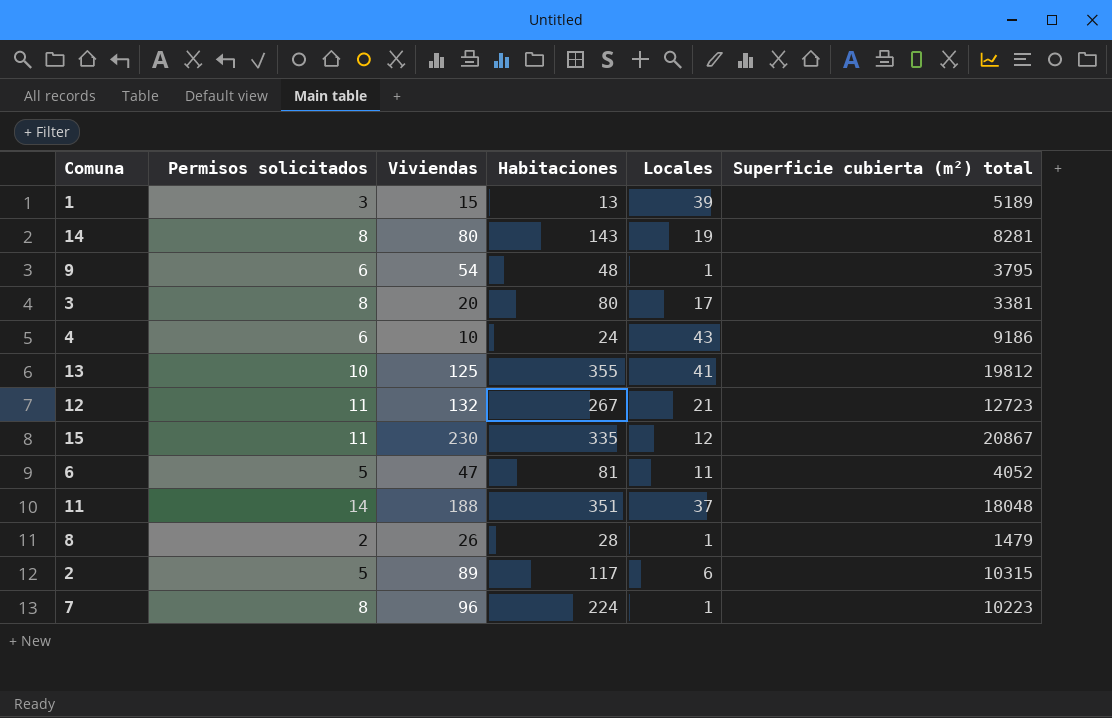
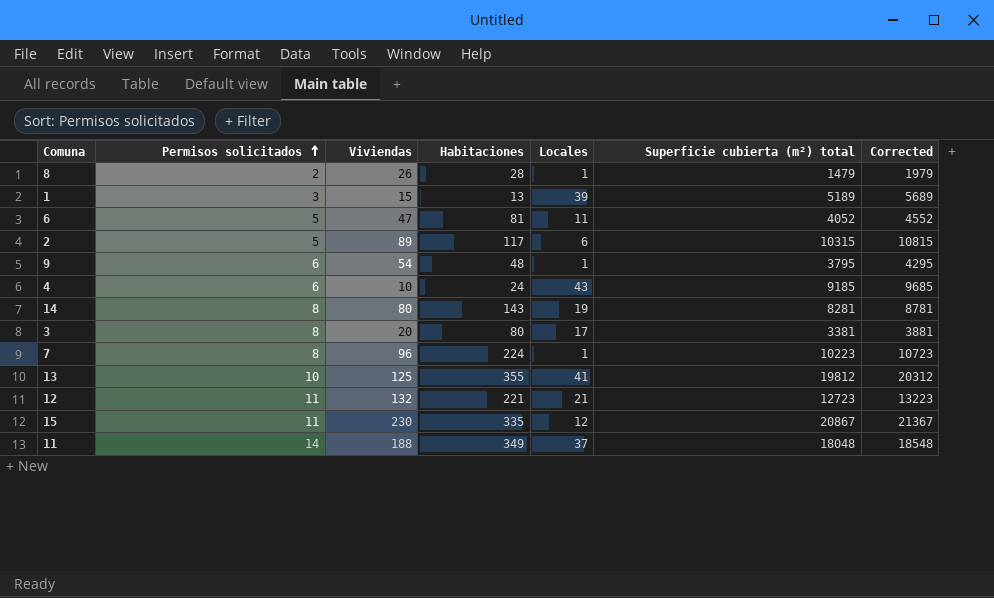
row order: none -> Permisos solicitados ascending
column Corrected | formula: none -> [Superficie cubierta (m²) total] + 500
4 | Superficie cubierta (m²) total: 9186 -> 9185
12 | Habitaciones: 267 -> 221
11 | Habitaciones: 351 -> 349

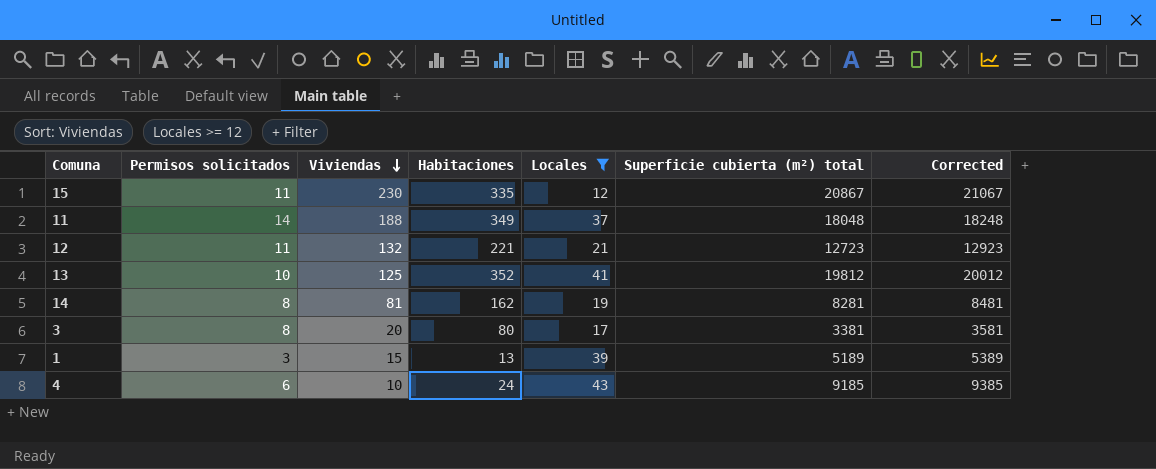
filter: none -> Locales >= 12
row order: Permisos solicitados ascending -> Viviendas descending
column Corrected | formula: [Superficie cubierta (m²) total] + 500 -> [Superficie cubierta (m²) total] + 200
13 | Habitaciones: 355 -> 352
14 | Viviendas: 80 -> 81
14 | Habitaciones: 143 -> 162

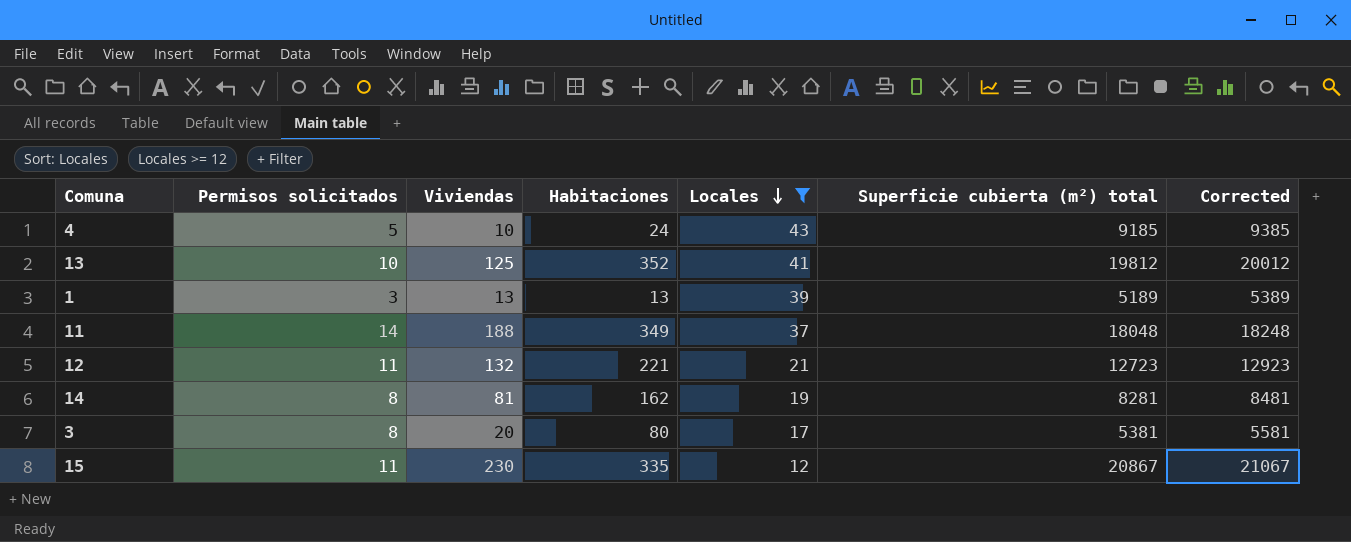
row order: Viviendas descending -> Locales descending
4 | Permisos solicitados: 6 -> 5
1 | Viviendas: 15 -> 13
3 | Superficie cubierta (m²) total: 3381 -> 5381
3 | Corrected: 3581 -> 5581

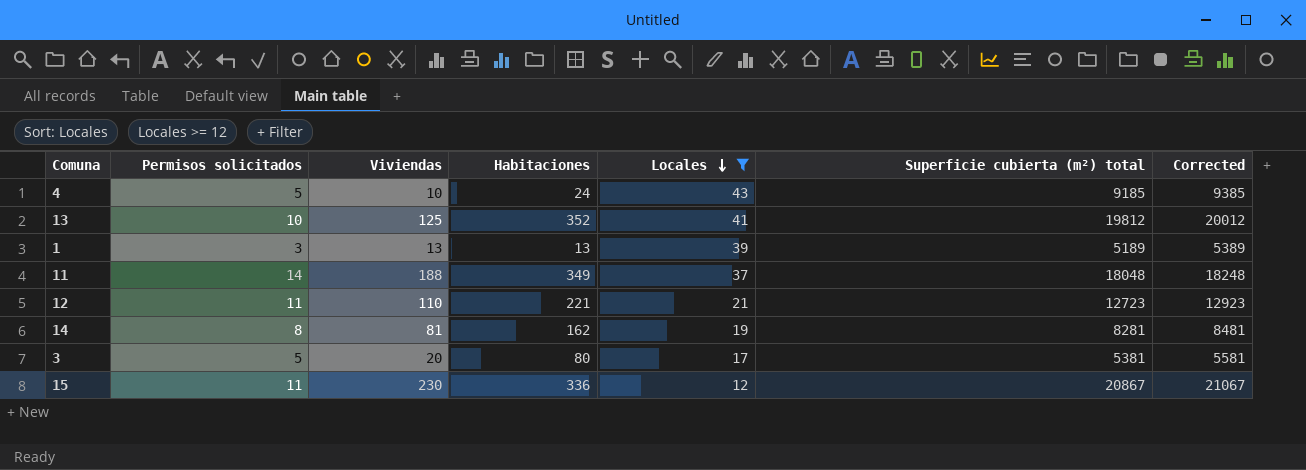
12 | Viviendas: 132 -> 110
3 | Permisos solicitados: 8 -> 5
15 | Habitaciones: 335 -> 336

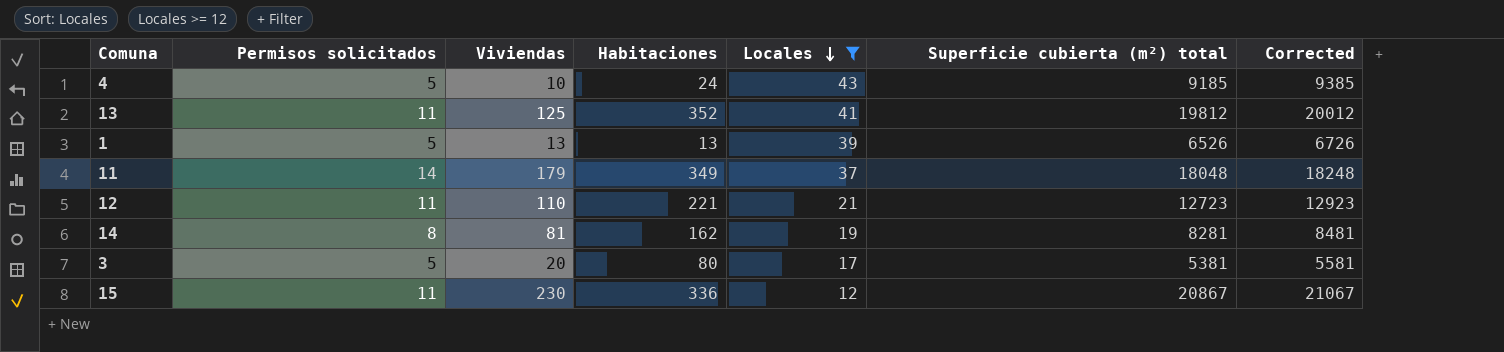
13 | Permisos solicitados: 10 -> 11
1 | Permisos solicitados: 3 -> 5
1 | Superficie cubierta (m²) total: 5189 -> 6526
1 | Corrected: 5389 -> 6726
11 | Viviendas: 188 -> 179

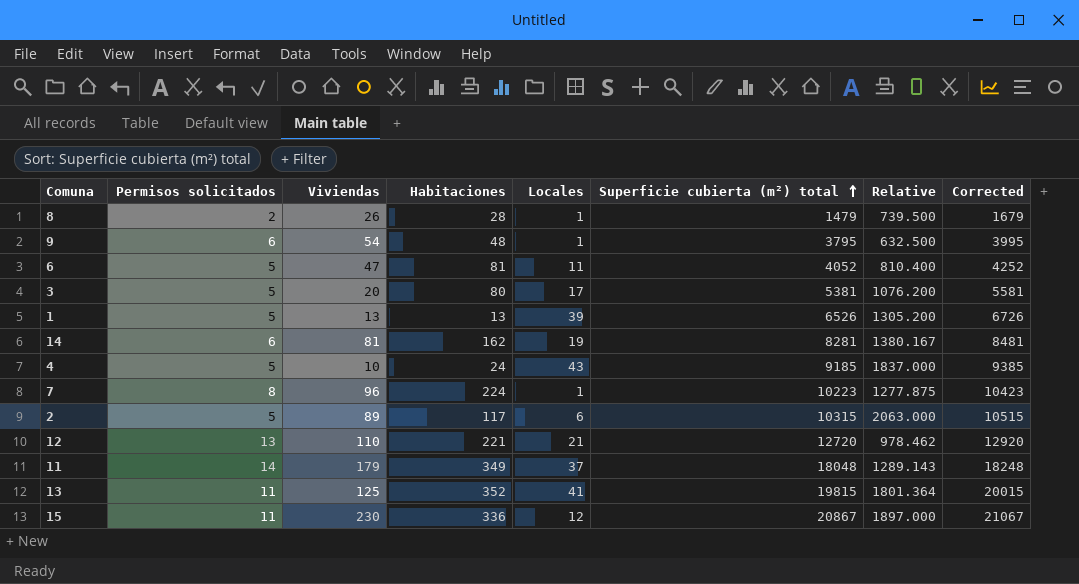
filter: Locales >= 12 -> none
row order: Locales descending -> Superficie cubierta (m²) total ascending
column Relative | formula: none -> [Superficie cubierta (m²) total] / [Permisos solicitados]
14 | Permisos solicitados: 8 -> 6
12 | Permisos solicitados: 11 -> 13
12 | Superficie cubierta (m²) total: 12723 -> 12720
12 | Corrected: 12923 -> 12920
13 | Superficie cubierta (m²) total: 19812 -> 19815
13 | Corrected: 20012 -> 20015

